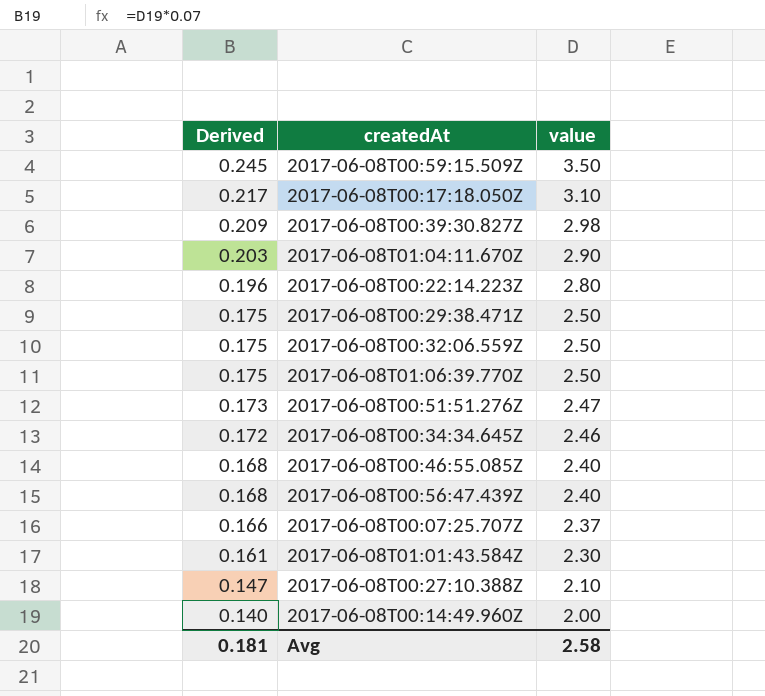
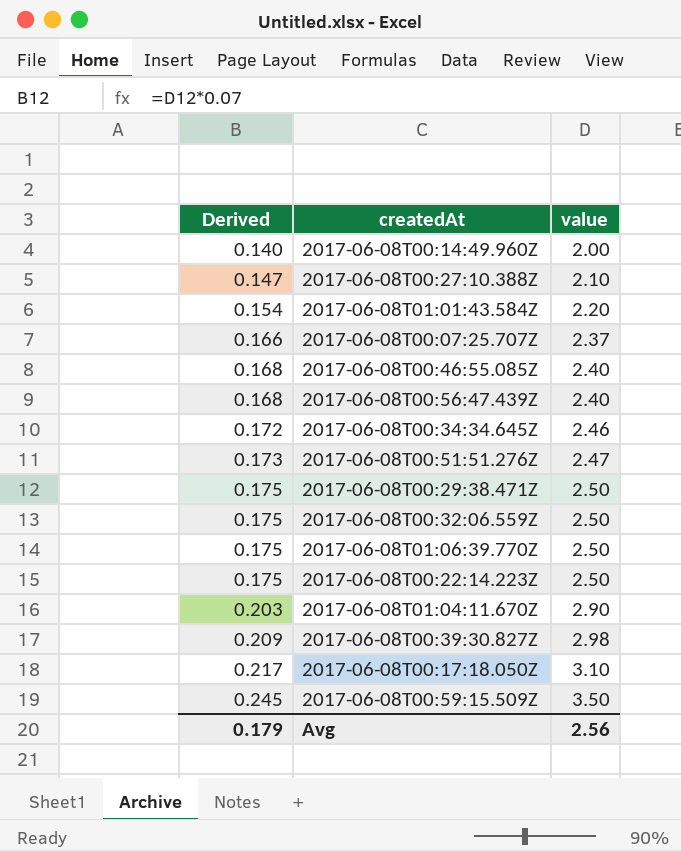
row order: Derived descending -> Derived ascending
2017-06-08T01:01:43.584Z | Derived: 0.161 -> 0.154
2017-06-08T01:01:43.584Z | value: 2.30 -> 2.20
2017-06-08T00:22:14.223Z | Derived: 0.196 -> 0.175
2017-06-08T00:22:14.223Z | value: 2.80 -> 2.50
Avg | Derived: 0.181 -> 0.179
Avg | value: 2.58 -> 2.56

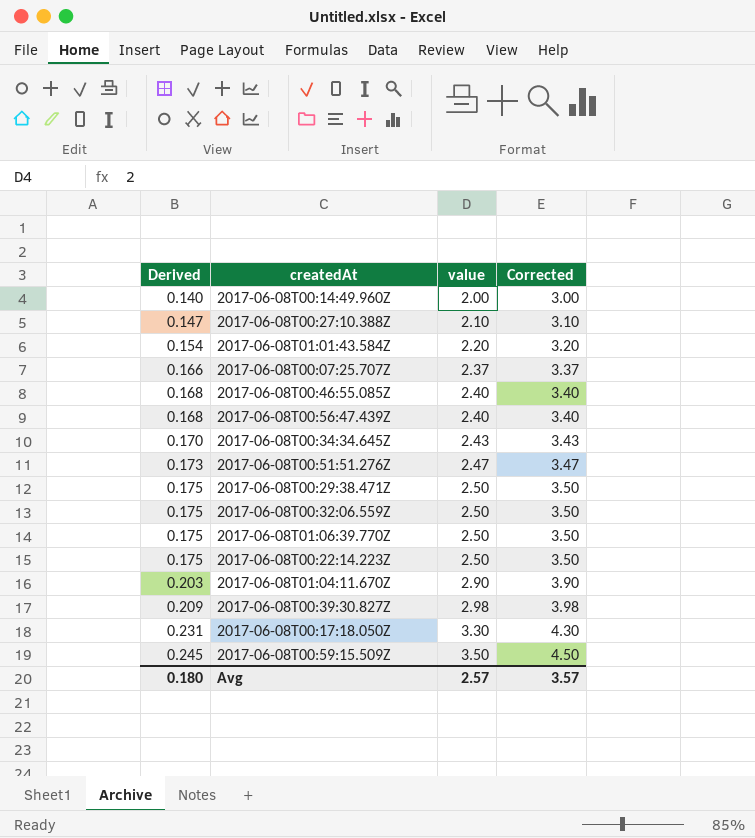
column Corrected | formula: none -> [value] + 1
2017-06-08T00:34:34.645Z | Derived: 0.172 -> 0.170
2017-06-08T00:34:34.645Z | value: 2.46 -> 2.43
2017-06-08T00:17:18.050Z | Derived: 0.217 -> 0.231
2017-06-08T00:17:18.050Z | value: 3.10 -> 3.30
Avg | Derived: 0.179 -> 0.180
Avg | value: 2.56 -> 2.57

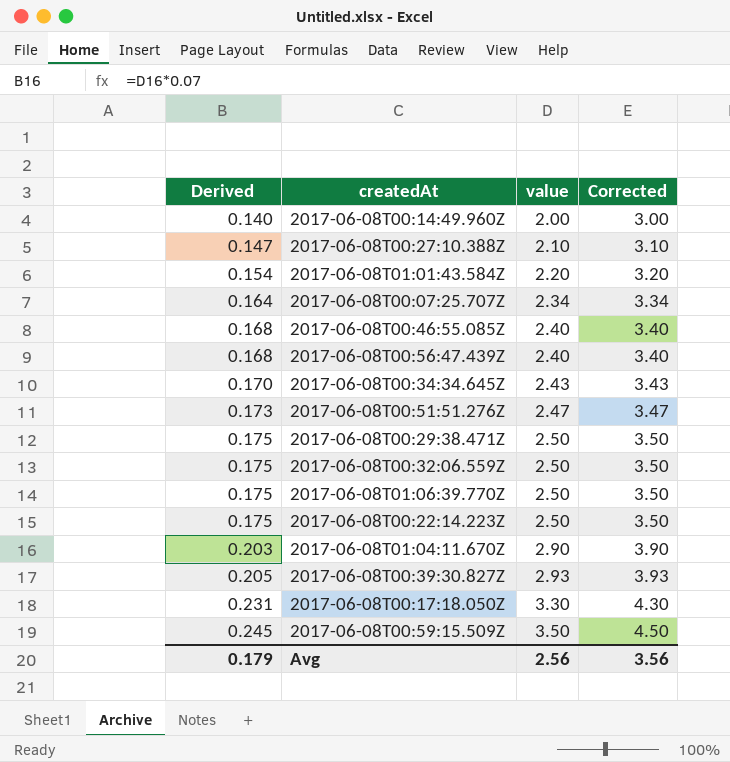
2017-06-08T00:07:25.707Z | Derived: 0.166 -> 0.164
2017-06-08T00:07:25.707Z | value: 2.37 -> 2.34
2017-06-08T00:07:25.707Z | Corrected: 3.37 -> 3.34
2017-06-08T00:39:30.827Z | Derived: 0.209 -> 0.205
2017-06-08T00:39:30.827Z | value: 2.98 -> 2.93
2017-06-08T00:39:30.827Z | Corrected: 3.98 -> 3.93
Avg | Derived: 0.180 -> 0.179
Avg | value: 2.57 -> 2.56
Avg | Corrected: 3.57 -> 3.56

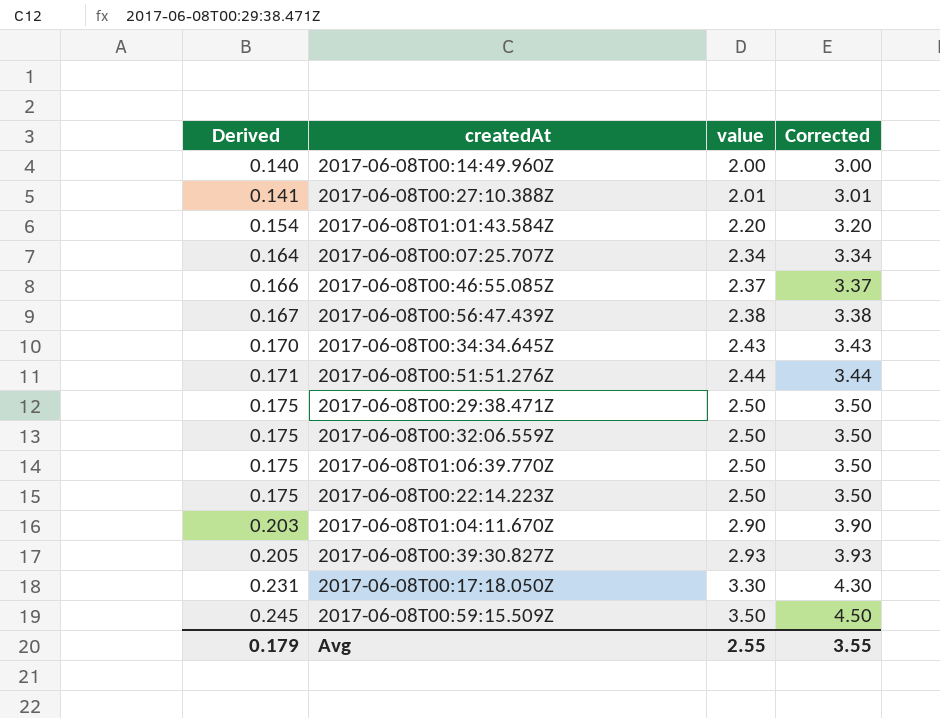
2017-06-08T00:27:10.388Z | Derived: 0.147 -> 0.141
2017-06-08T00:27:10.388Z | value: 2.10 -> 2.01
2017-06-08T00:27:10.388Z | Corrected: 3.10 -> 3.01
2017-06-08T00:46:55.085Z | Derived: 0.168 -> 0.166
2017-06-08T00:46:55.085Z | value: 2.40 -> 2.37
2017-06-08T00:46:55.085Z | Corrected: 3.40 -> 3.37
2017-06-08T00:56:47.439Z | Derived: 0.168 -> 0.167
2017-06-08T00:56:47.439Z | value: 2.40 -> 2.38
2017-06-08T00:56:47.439Z | Corrected: 3.40 -> 3.38
2017-06-08T00:51:51.276Z | Derived: 0.173 -> 0.171
2017-06-08T00:51:51.276Z | value: 2.47 -> 2.44
2017-06-08T00:51:51.276Z | Corrected: 3.47 -> 3.44
Avg | value: 2.56 -> 2.55
Avg | Corrected: 3.56 -> 3.55

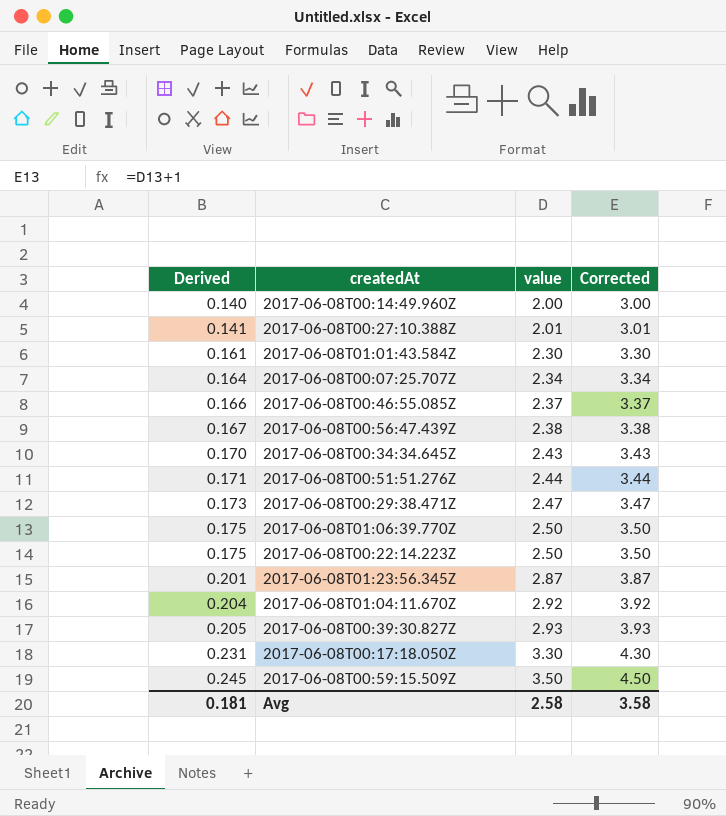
row 2017-06-08T00:32:06.559Z: 0.175 | 2.50 | 3.50 -> none
2017-06-08T01:01:43.584Z | Derived: 0.154 -> 0.161
2017-06-08T01:01:43.584Z | value: 2.20 -> 2.30
2017-06-08T01:01:43.584Z | Corrected: 3.20 -> 3.30
2017-06-08T00:29:38.471Z | Derived: 0.175 -> 0.173
2017-06-08T00:29:38.471Z | value: 2.50 -> 2.47
2017-06-08T00:29:38.471Z | Corrected: 3.50 -> 3.47
row 2017-06-08T01:23:56.345Z: none -> 0.201 | 2.87 | 3.87
2017-06-08T01:04:11.670Z | Derived: 0.203 -> 0.204
2017-06-08T01:04:11.670Z | value: 2.90 -> 2.92
2017-06-08T01:04:11.670Z | Corrected: 3.90 -> 3.92
Avg | Derived: 0.179 -> 0.181
Avg | value: 2.55 -> 2.58
Avg | Corrected: 3.55 -> 3.58

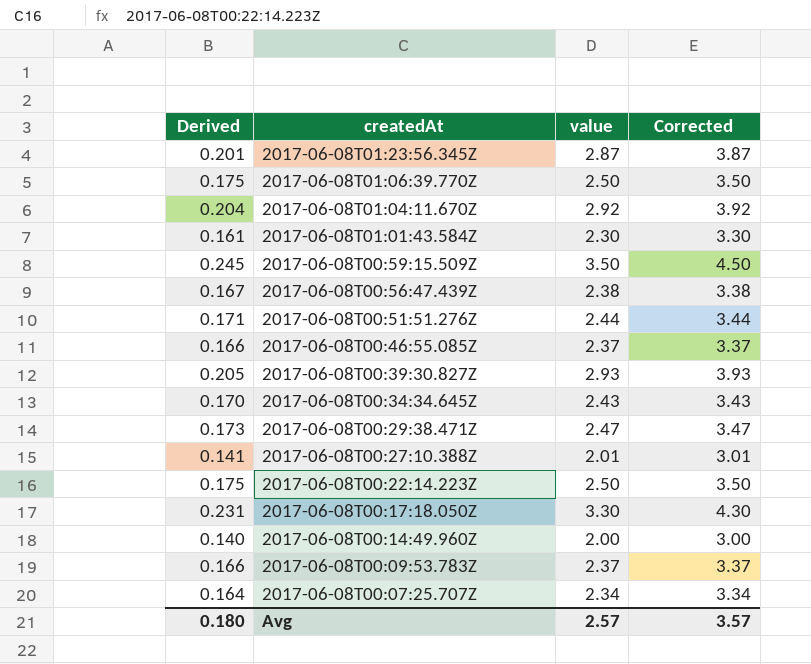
row order: Derived ascending -> createdAt descending
row 2017-06-08T00:09:53.783Z: none -> 0.166 | 2.37 | 3.37
Avg | Derived: 0.181 -> 0.180
Avg | value: 2.58 -> 2.57
Avg | Corrected: 3.58 -> 3.57

